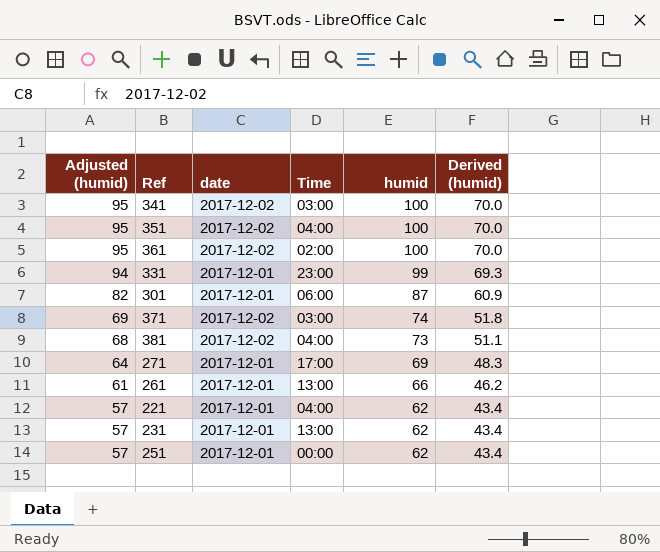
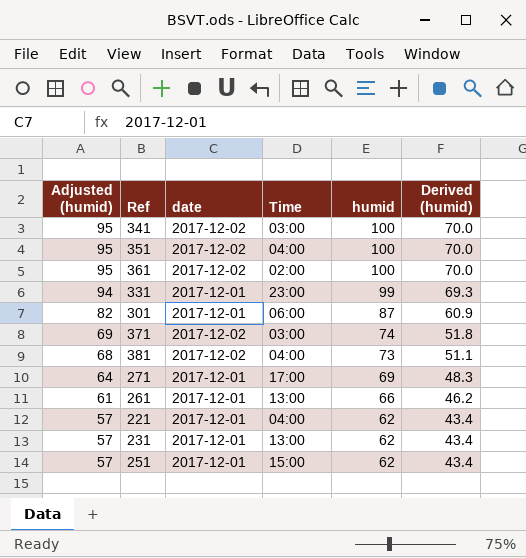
251 | Time: 00:00 -> 15:00

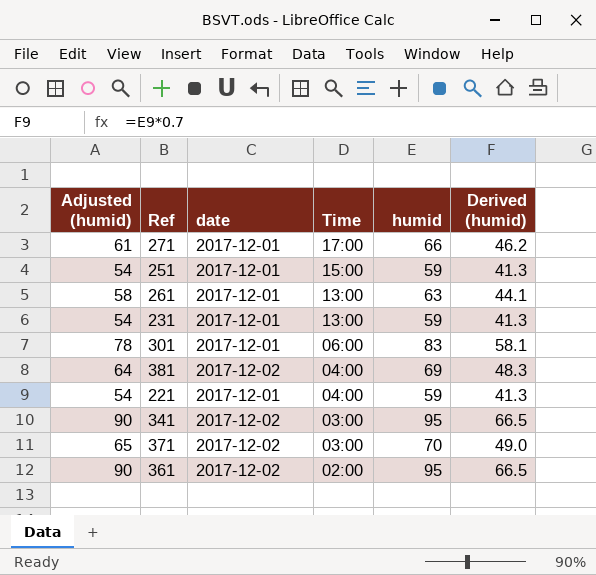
row order: Adjusted (humid) descending -> Time descending
row 351: 95 | 2017-12-02 | 04:00 | 100 | 70.0 -> none
row 331: 94 | 2017-12-01 | 23:00 | 99 | 69.3 -> none
271 | Adjusted (humid): 64 -> 61
271 | humid: 69 -> 66
271 | Derived (humid): 48.3 -> 46.2
251 | Adjusted (humid): 57 -> 54
251 | humid: 62 -> 59
251 | Derived (humid): 43.4 -> 41.3
261 | Adjusted (humid): 61 -> 58
261 | humid: 66 -> 63
261 | Derived (humid): 46.2 -> 44.1
231 | Adjusted (humid): 57 -> 54
231 | humid: 62 -> 59
231 | Derived (humid): 43.4 -> 41.3
301 | Adjusted (humid): 82 -> 78
301 | humid: 87 -> 83
301 | Derived (humid): 60.9 -> 58.1
381 | Adjusted (humid): 68 -> 64
381 | humid: 73 -> 69
381 | Derived (humid): 51.1 -> 48.3
221 | Adjusted (humid): 57 -> 54
221 | humid: 62 -> 59
221 | Derived (humid): 43.4 -> 41.3
341 | Adjusted (humid): 95 -> 90
341 | humid: 100 -> 95
341 | Derived (humid): 70.0 -> 66.5
371 | Adjusted (humid): 69 -> 65
371 | humid: 74 -> 70
371 | Derived (humid): 51.8 -> 49.0
361 | Adjusted (humid): 95 -> 90
361 | humid: 100 -> 95
361 | Derived (humid): 70.0 -> 66.5

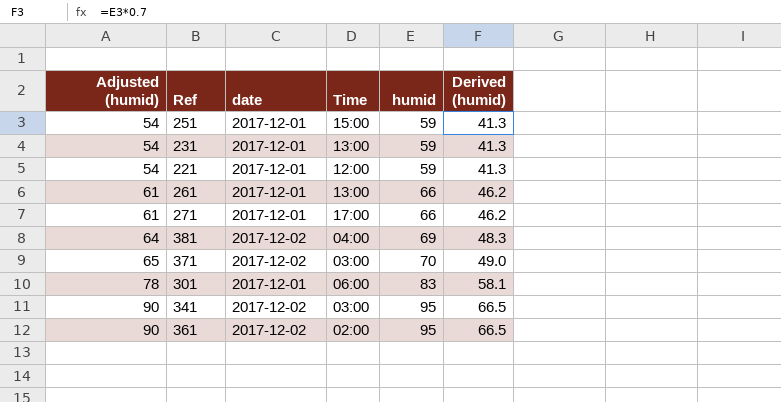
row order: Time descending -> Adjusted (humid) ascending
221 | Time: 04:00 -> 12:00
261 | Adjusted (humid): 58 -> 61
261 | humid: 63 -> 66
261 | Derived (humid): 44.1 -> 46.2

